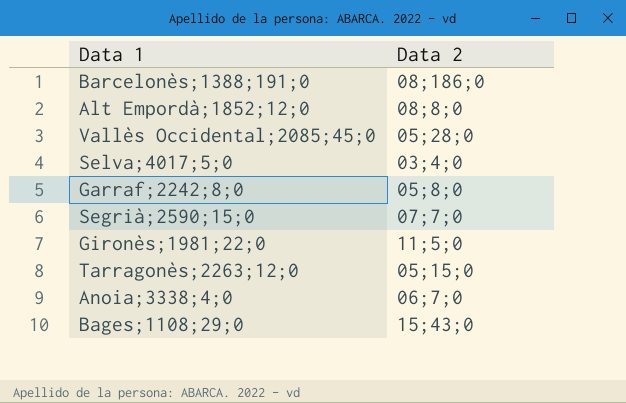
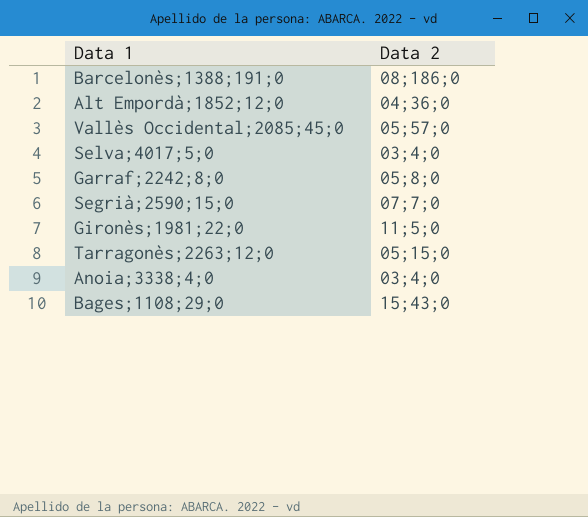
Alt Empordà;1852;12;0 | Data 2: 08;8;0 -> 04;36;0
Vallès Occidental;2085;45;0 | Data 2: 05;28;0 -> 05;57;0
Anoia;3338;4;0 | Data 2: 06;7;0 -> 03;4;0

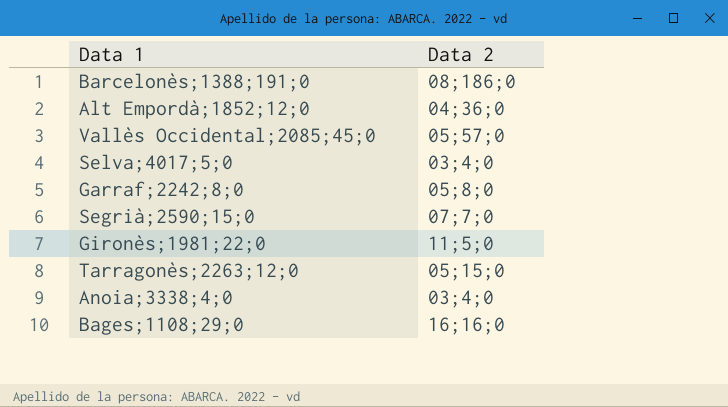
Bages;1108;29;0 | Data 2: 15;43;0 -> 16;16;0

